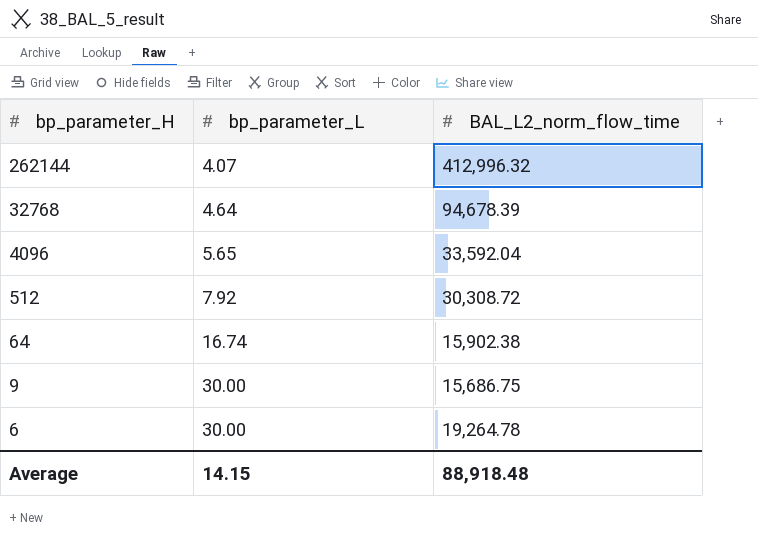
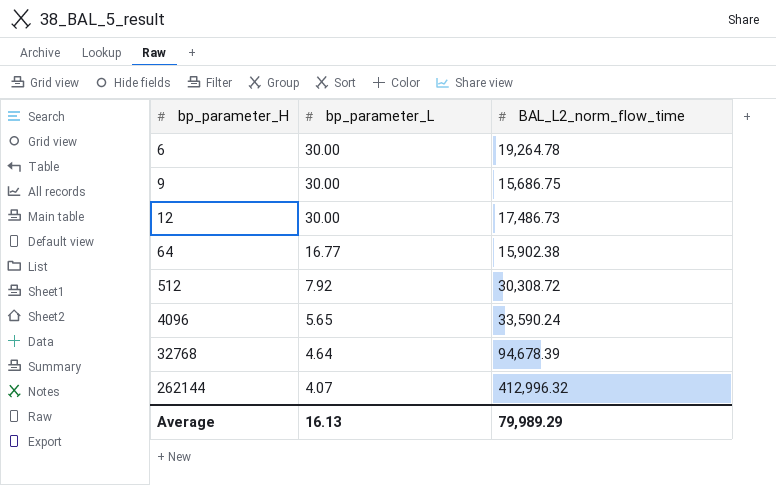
row order: bp_parameter_H descending -> bp_parameter_H ascending
row 12: none -> 30.00 | 17,486.73
64 | bp_parameter_L: 16.74 -> 16.77
4096 | BAL_L2_norm_flow_time: 33,592.04 -> 33,590.24
Average | bp_parameter_L: 14.15 -> 16.13
Average | BAL_L2_norm_flow_time: 88,918.48 -> 79,989.29

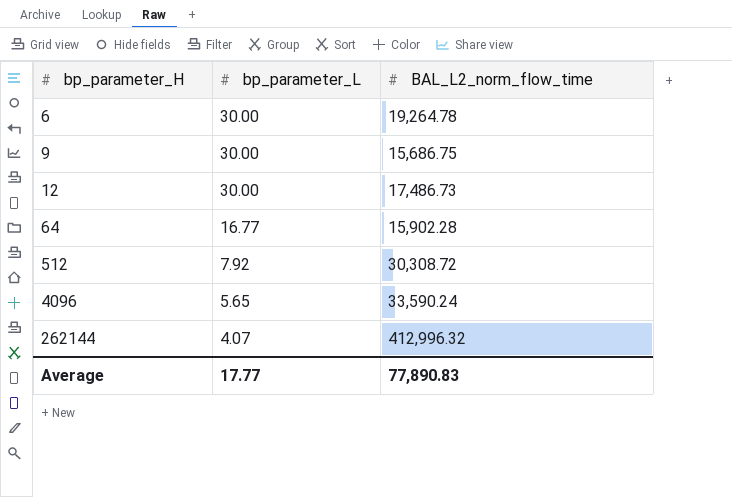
row 32768: 4.64 | 94,678.39 -> none
64 | BAL_L2_norm_flow_time: 15,902.38 -> 15,902.28
Average | bp_parameter_L: 16.13 -> 17.77
Average | BAL_L2_norm_flow_time: 79,989.29 -> 77,890.83

